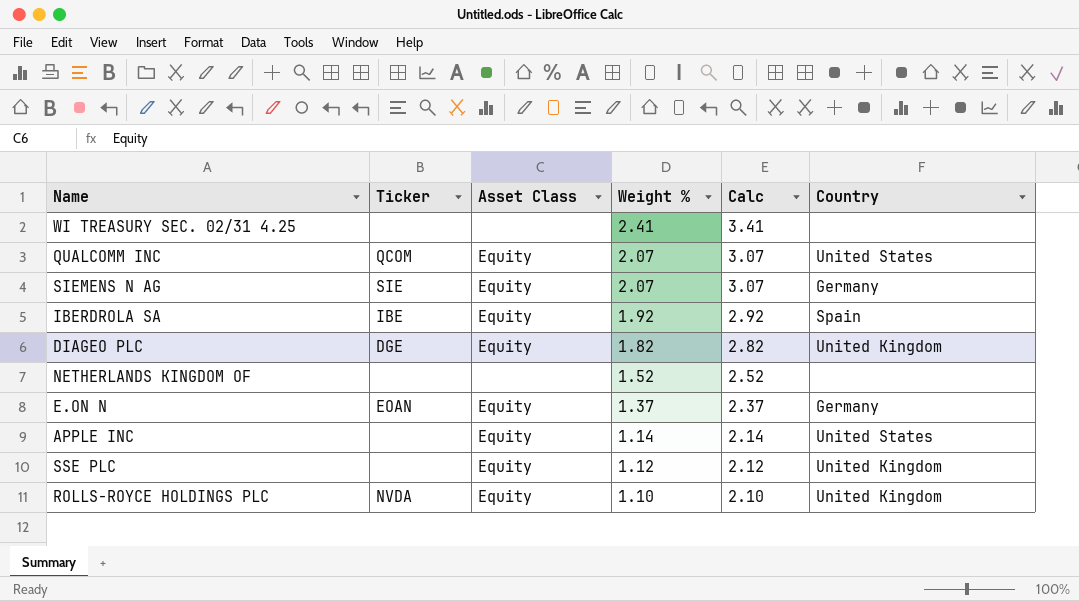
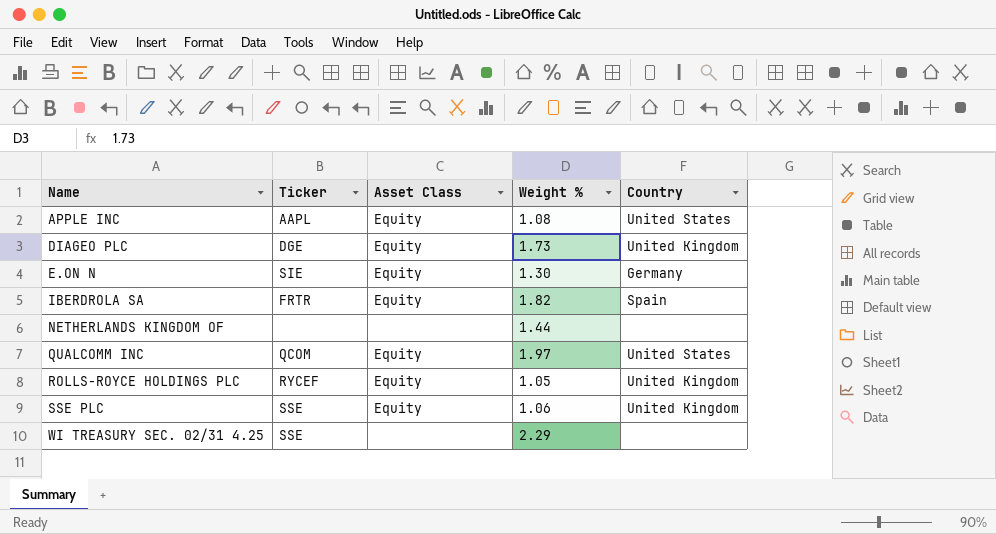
row order: Weight % descending -> Name ascending
column Calc | formula: [Weight %] + 1 -> none
row SIEMENS N AG: SIE | Equity | 2.07 | 3.07 | Germany -> none
APPLE INC | Ticker: none -> AAPL
APPLE INC | Weight %: 1.14 -> 1.08
DIAGEO PLC | Weight %: 1.82 -> 1.73
E.ON N | Ticker: EOAN -> SIE
E.ON N | Weight %: 1.37 -> 1.30
IBERDROLA SA | Ticker: IBE -> FRTR
IBERDROLA SA | Weight %: 1.92 -> 1.82
NETHERLANDS KINGDOM OF | Weight %: 1.52 -> 1.44
QUALCOMM INC | Weight %: 2.07 -> 1.97
ROLLS-ROYCE HOLDINGS PLC | Ticker: NVDA -> RYCEF
ROLLS-ROYCE HOLDINGS PLC | Weight %: 1.10 -> 1.05
SSE PLC | Ticker: none -> SSE
SSE PLC | Weight %: 1.12 -> 1.06
WI TREASURY SEC. 02/31 4.25 | Ticker: none -> SSE
WI TREASURY SEC. 02/31 4.25 | Weight %: 2.41 -> 2.29

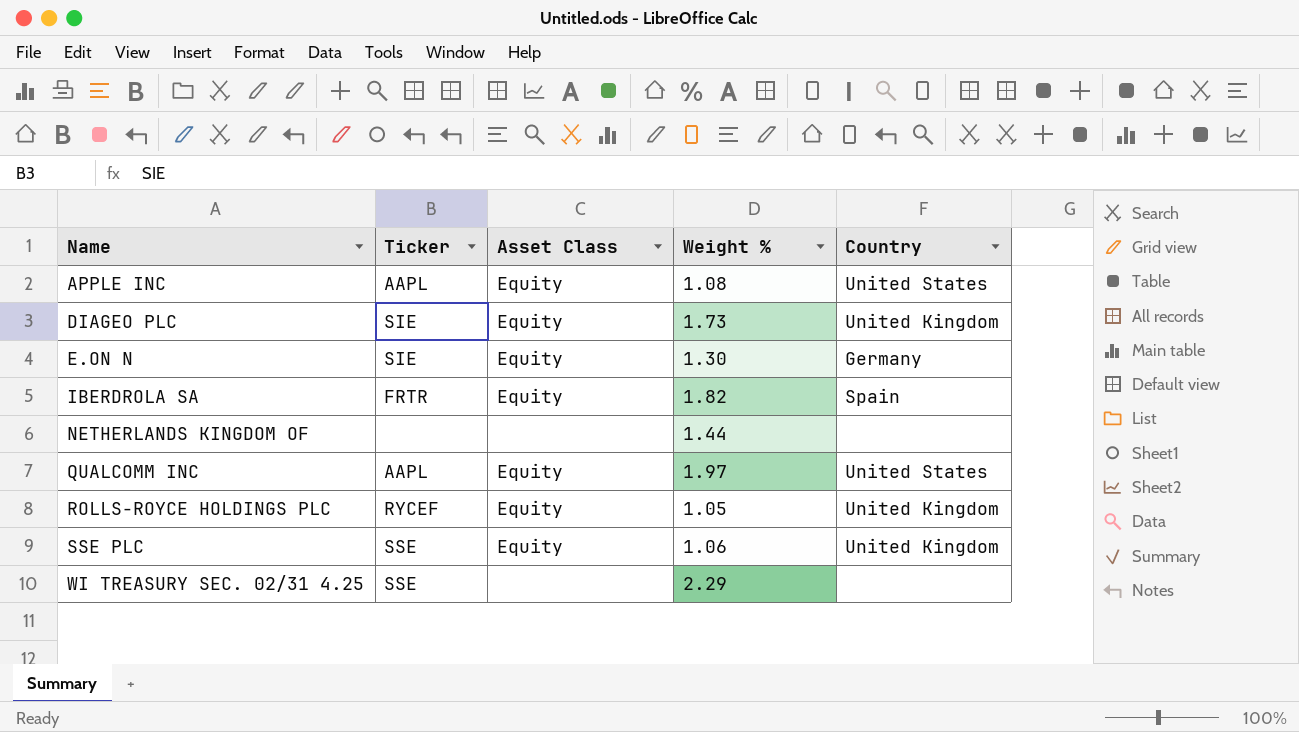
DIAGEO PLC | Ticker: DGE -> SIE
QUALCOMM INC | Ticker: QCOM -> AAPL

